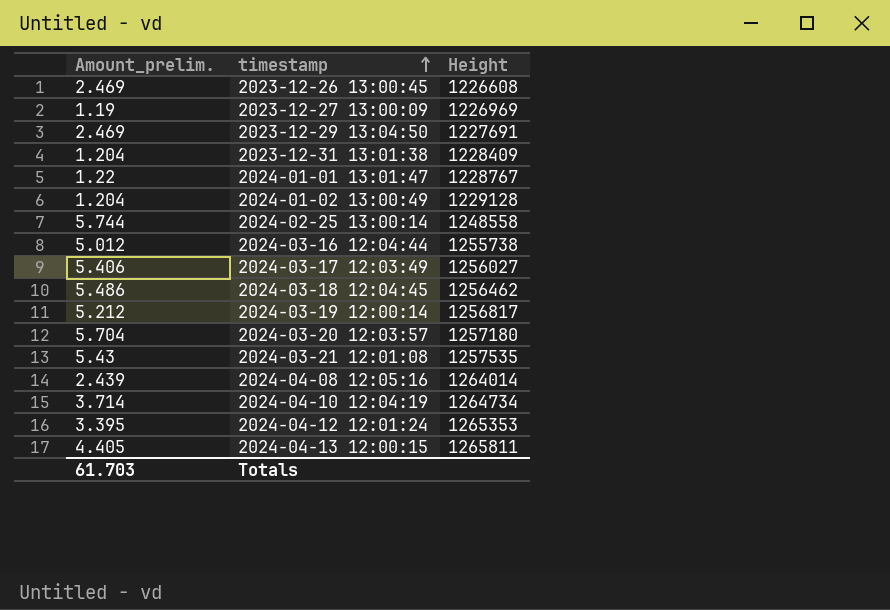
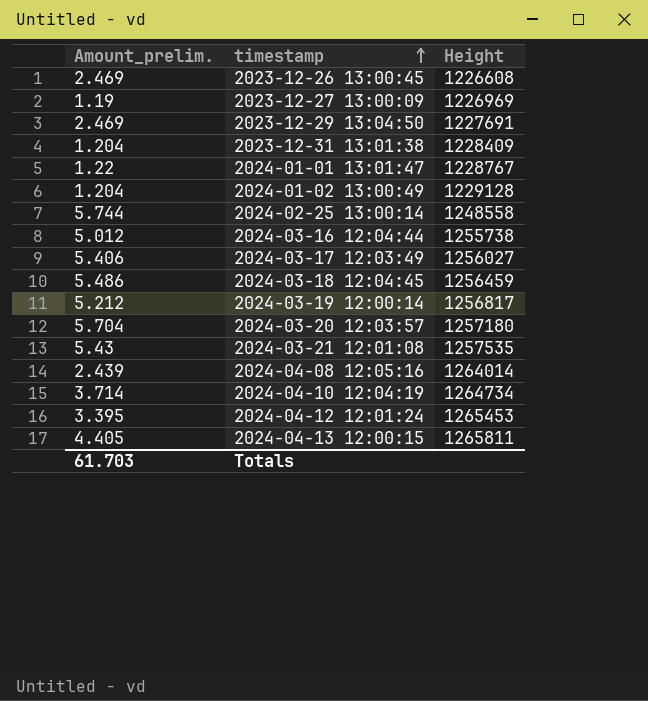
2024-03-18 12:04:45 | Height: 1256462 -> 1256459
2024-04-12 12:01:24 | Height: 1265353 -> 1265453

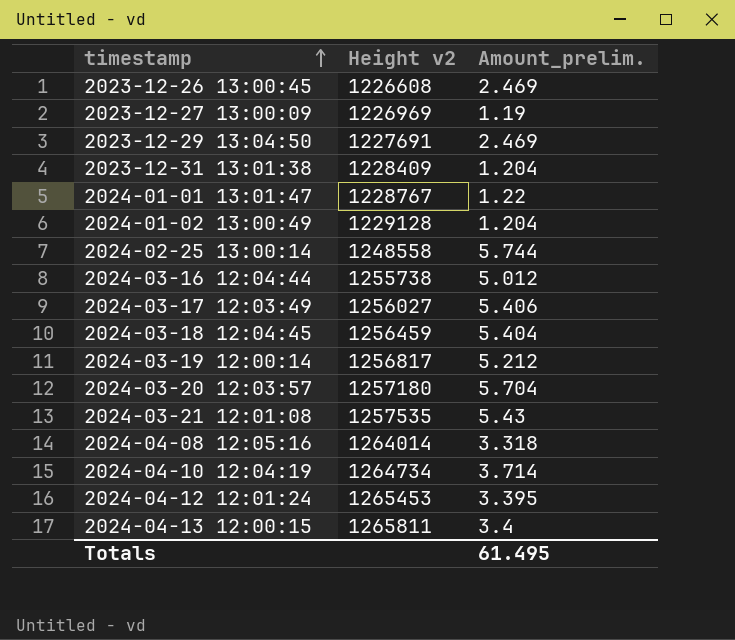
column name: Height -> Height v2
column Amount_prelim. | position: 1 -> 3
2024-03-18 12:04:45 | Amount_prelim.: 5.486 -> 5.404
2024-04-08 12:05:16 | Amount_prelim.: 2.439 -> 3.318
2024-04-13 12:00:15 | Amount_prelim.: 4.405 -> 3.4
Totals | Amount_prelim.: 61.703 -> 61.495

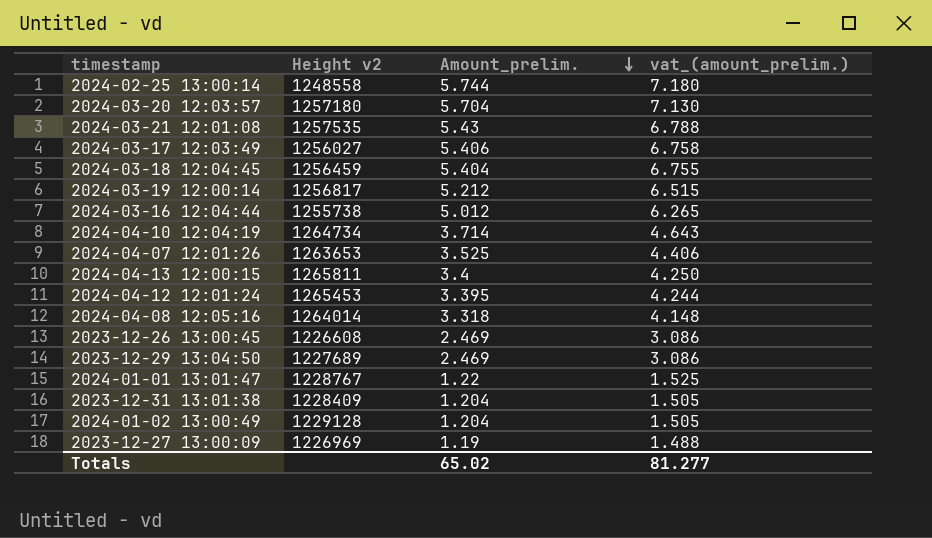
row order: timestamp ascending -> Amount_prelim. descending
column vat_(amount_prelim.) | formula: none -> [Amount_prelim.] * 1.25
row 2024-04-07 12:01:26: none -> 1263653 | 3.525 | 4.406
2023-12-29 13:04:50 | Height v2: 1227691 -> 1227689
Totals | Amount_prelim.: 61.495 -> 65.02

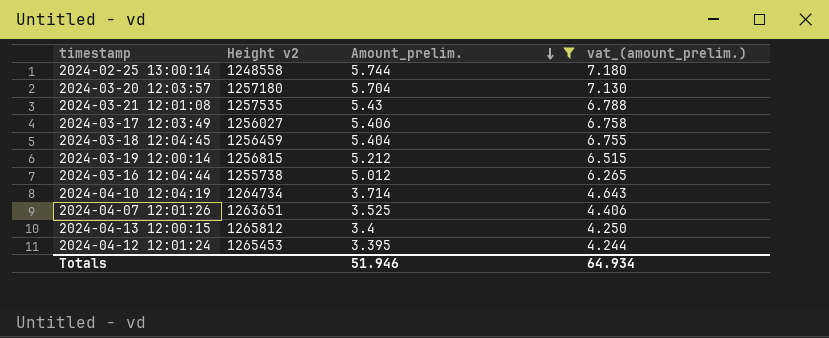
filter: none -> Amount_prelim. >= 3.395
2024-03-19 12:00:14 | Height v2: 1256817 -> 1256815
2024-04-07 12:01:26 | Height v2: 1263653 -> 1263651
2024-04-13 12:00:15 | Height v2: 1265811 -> 1265812
Totals | Amount_prelim.: 65.02 -> 51.946
Totals | vat_(amount_prelim.): 81.277 -> 64.934

